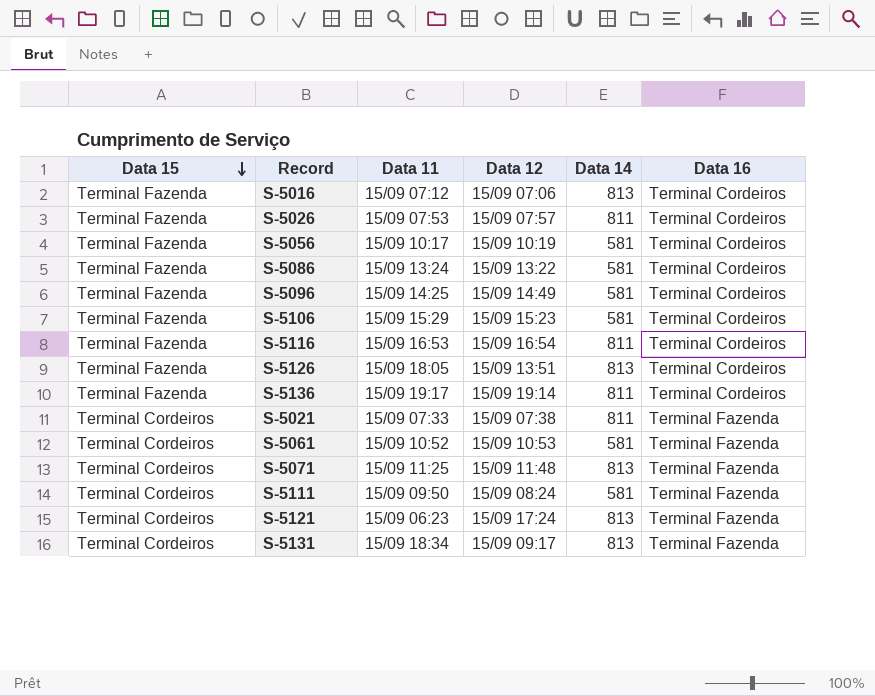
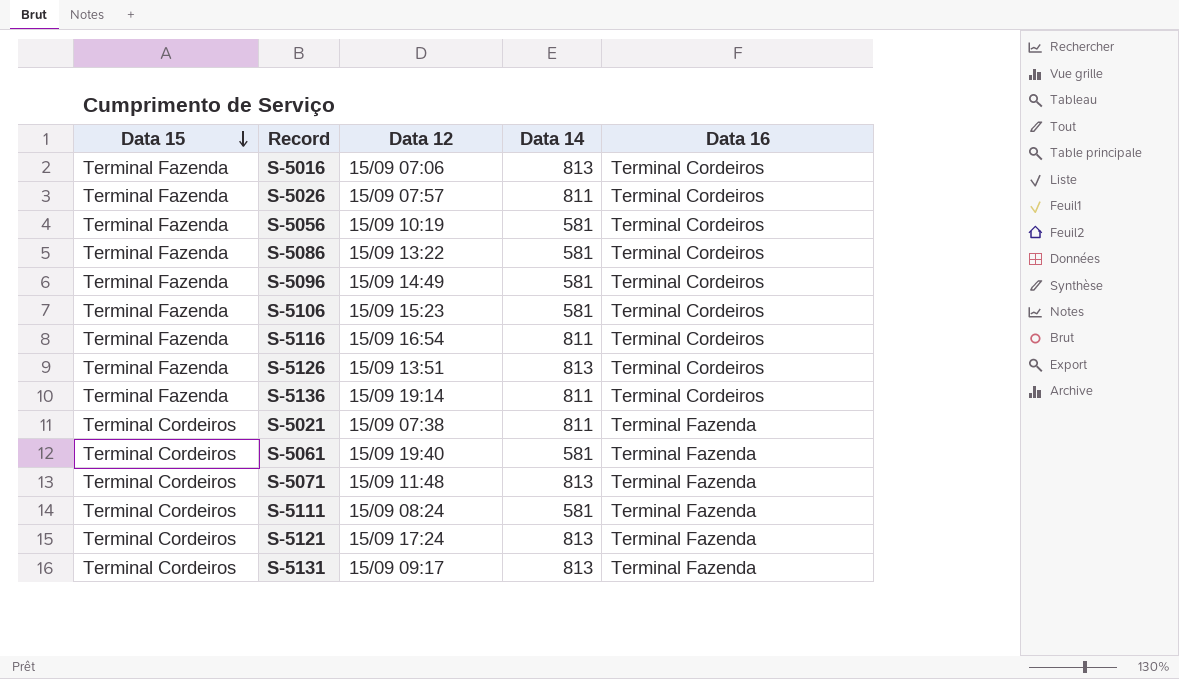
column Data 11 | position: 3 -> none
S-5061 | Data 12: 15/09 10:53 -> 15/09 19:40

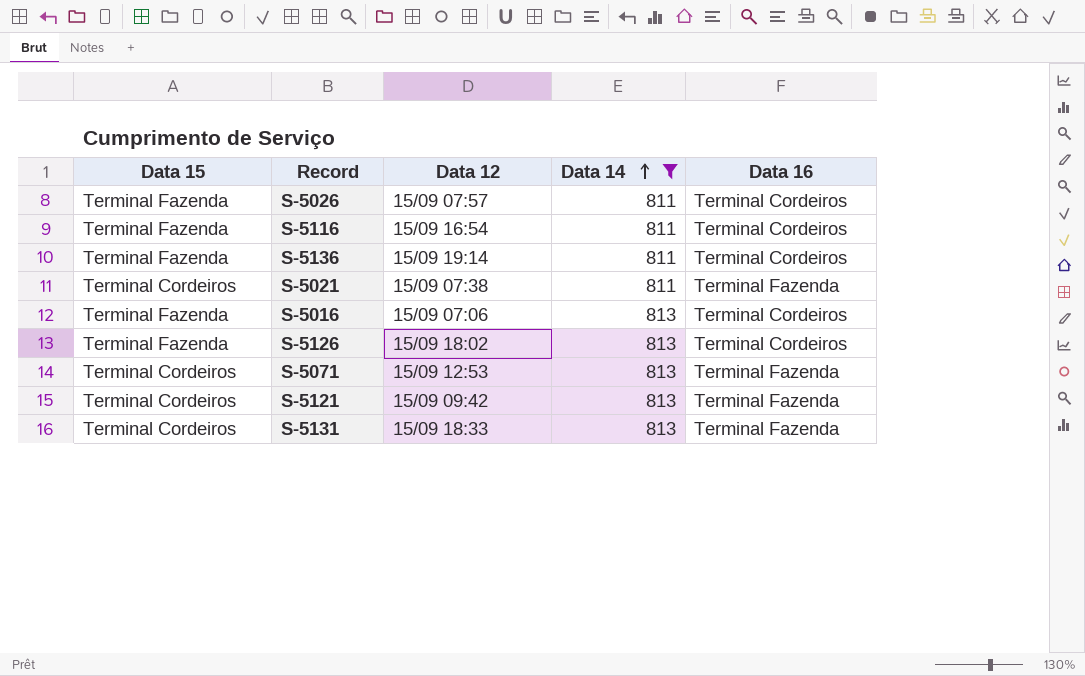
filter: none -> Data 14 != 581
row order: Data 15 descending -> Data 14 ascending
S-5126 | Data 12: 15/09 13:51 -> 15/09 18:02
S-5071 | Data 12: 15/09 11:48 -> 15/09 12:53
S-5121 | Data 12: 15/09 17:24 -> 15/09 09:42
S-5131 | Data 12: 15/09 09:17 -> 15/09 18:33

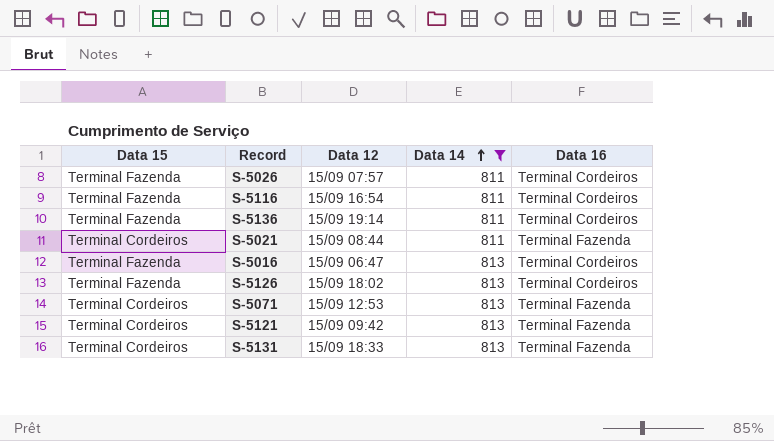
S-5021 | Data 12: 15/09 07:38 -> 15/09 08:44
S-5016 | Data 12: 15/09 07:06 -> 15/09 06:47

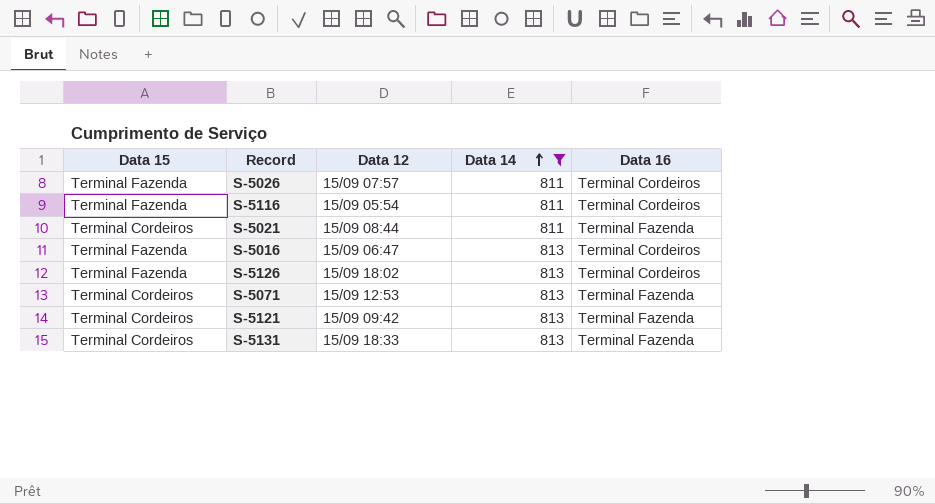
row S-5136: Terminal Fazenda | 15/09 19:14 | 811 | Terminal Cordeiros -> none
S-5116 | Data 12: 15/09 16:54 -> 15/09 05:54

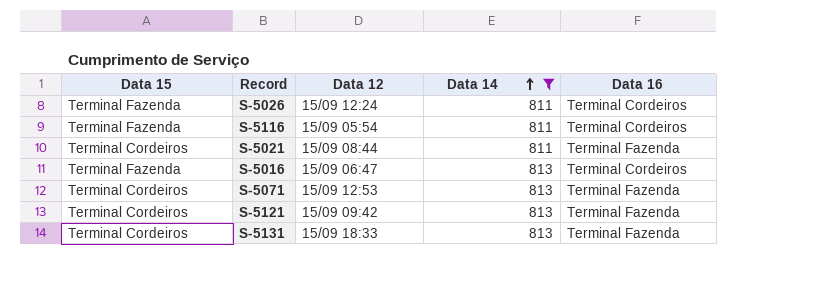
row S-5126: Terminal Fazenda | 15/09 18:02 | 813 | Terminal Cordeiros -> none
S-5026 | Data 12: 15/09 07:57 -> 15/09 12:24

